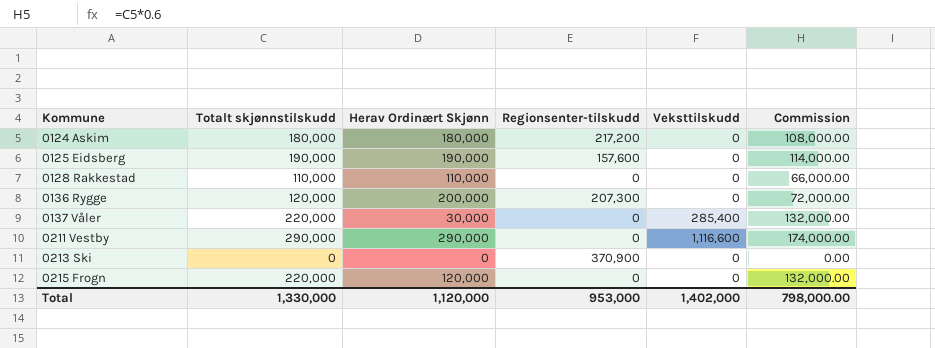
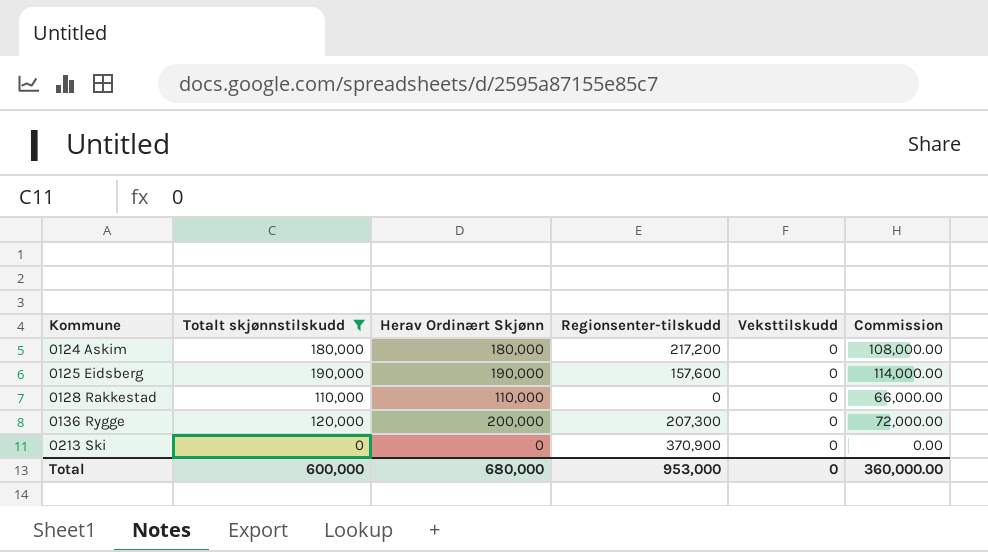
filter: none -> Totalt skjønnstilskudd <= 190,000
Total | Totalt skjønnstilskudd: 1,330,000 -> 600,000
Total | Herav Ordinært Skjønn: 1,120,000 -> 680,000
Total | Veksttilskudd: 1,402,000 -> 0
Total | Commission: 798,000.00 -> 360,000.00

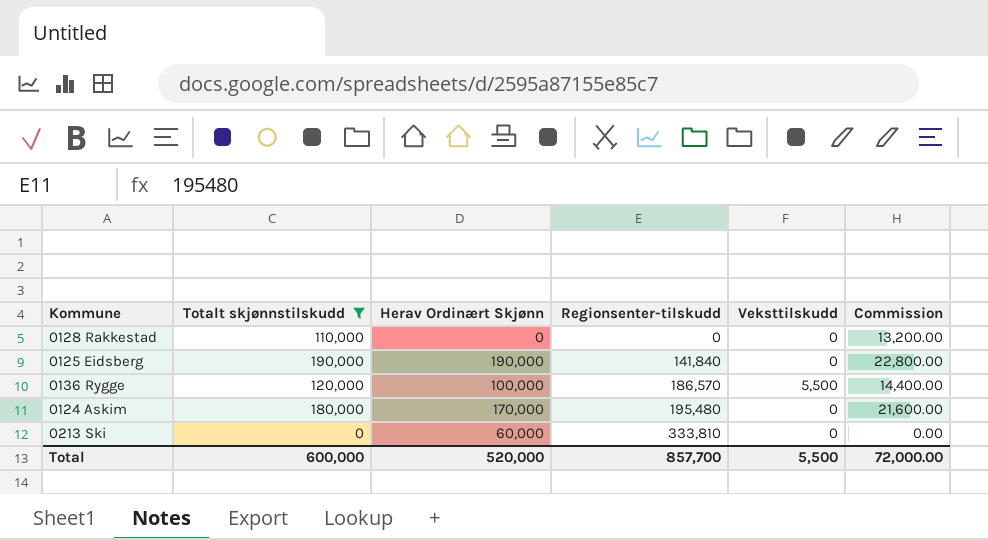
row order: Kommune ascending -> Regionsenter-tilskudd ascending
column Commission | formula: [Totalt skjønnstilskudd] * 0.6 -> [Totalt skjønnstilskudd] * 0.12
0128 Rakkestad | Herav Ordinært Skjønn: 110,000 -> 0
0125 Eidsberg | Regionsenter-tilskudd: 157,600 -> 141,840
0136 Rygge | Herav Ordinært Skjønn: 200,000 -> 100,000
0136 Rygge | Regionsenter-tilskudd: 207,300 -> 186,570
0136 Rygge | Veksttilskudd: 0 -> 5,500
0124 Askim | Herav Ordinært Skjønn: 180,000 -> 170,000
0124 Askim | Regionsenter-tilskudd: 217,200 -> 195,480
0213 Ski | Herav Ordinært Skjønn: 0 -> 60,000
0213 Ski | Regionsenter-tilskudd: 370,900 -> 333,810
Total | Herav Ordinært Skjønn: 680,000 -> 520,000
Total | Regionsenter-tilskudd: 953,000 -> 857,700
Total | Veksttilskudd: 0 -> 5,500
Total | Commission: 360,000.00 -> 72,000.00

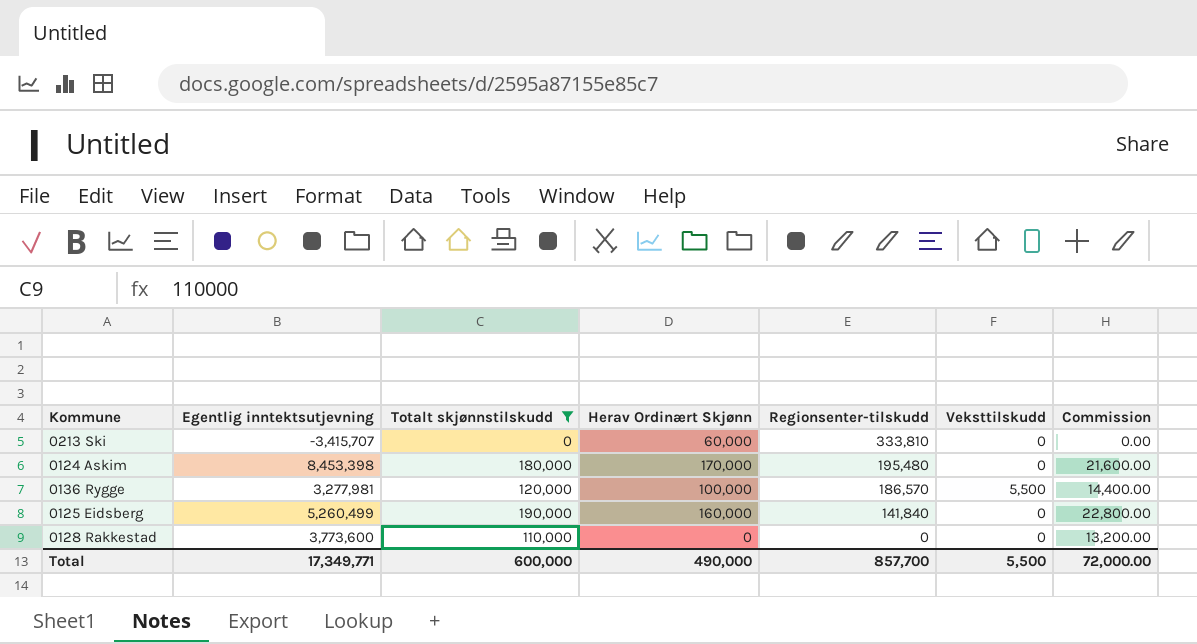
row order: Regionsenter-tilskudd ascending -> Regionsenter-tilskudd descending
column Egentlig inntektsutjevning | position: none -> 2
0125 Eidsberg | Herav Ordinært Skjønn: 190,000 -> 160,000
Total | Herav Ordinært Skjønn: 520,000 -> 490,000

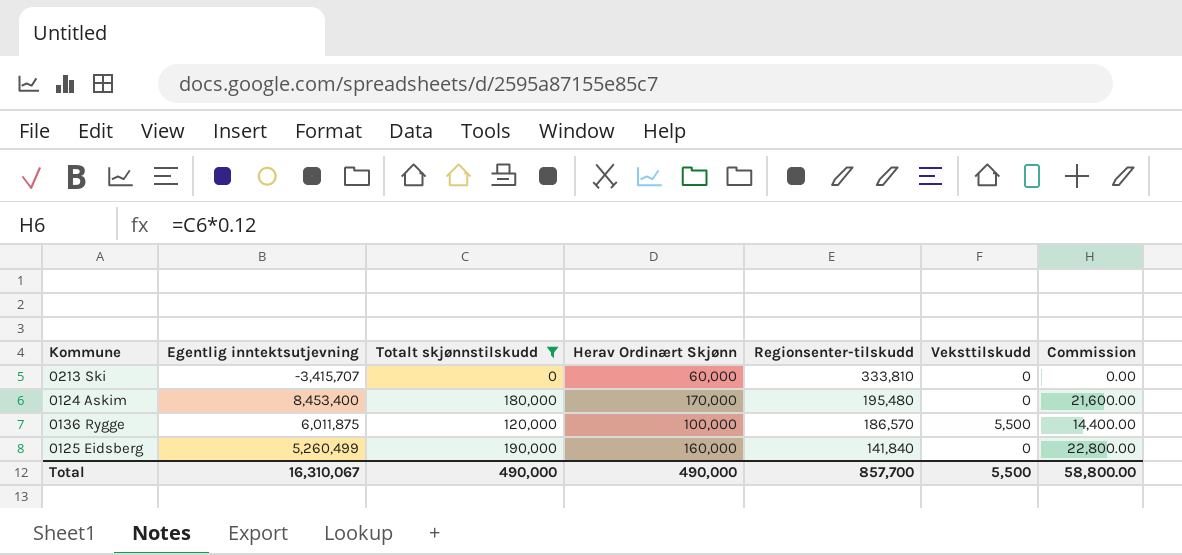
row 0128 Rakkestad: 3,773,600 | 110,000 | 0 | 0 | 0 | 13,200.00 -> none
0124 Askim | Egentlig inntektsutjevning: 8,453,398 -> 8,453,400
0136 Rygge | Egentlig inntektsutjevning: 3,277,981 -> 6,011,875
Total | Egentlig inntektsutjevning: 17,349,771 -> 16,310,067
Total | Totalt skjønnstilskudd: 600,000 -> 490,000
Total | Commission: 72,000.00 -> 58,800.00

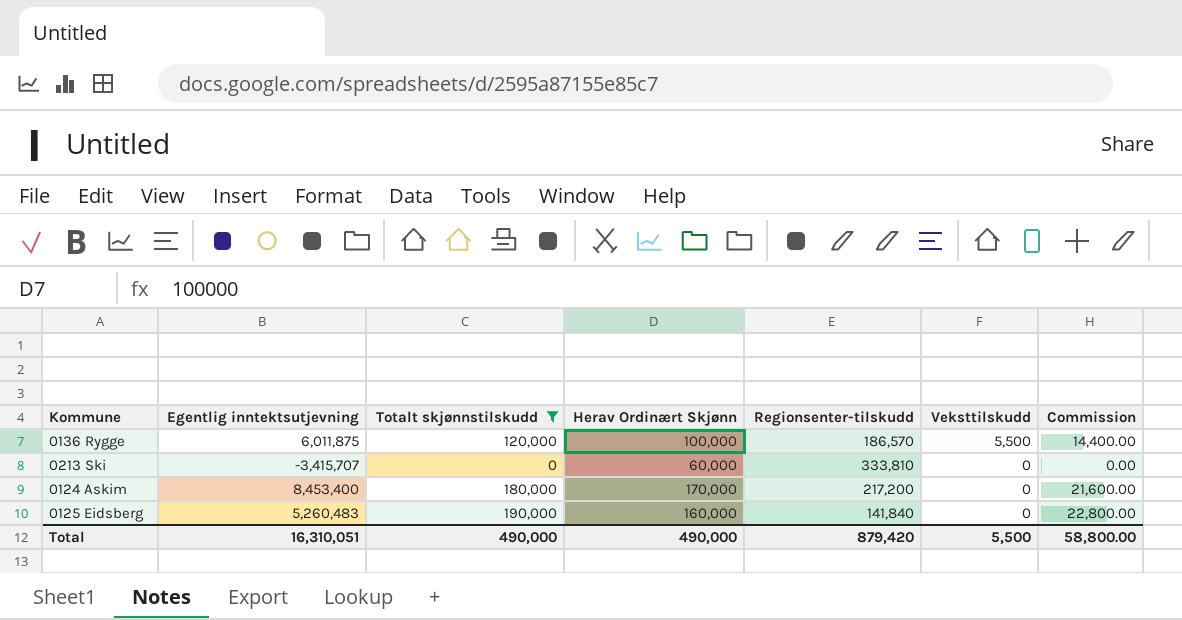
row order: Regionsenter-tilskudd descending -> Veksttilskudd descending
0124 Askim | Regionsenter-tilskudd: 195,480 -> 217,200
0125 Eidsberg | Egentlig inntektsutjevning: 5,260,499 -> 5,260,483
Total | Egentlig inntektsutjevning: 16,310,067 -> 16,310,051
Total | Regionsenter-tilskudd: 857,700 -> 879,420

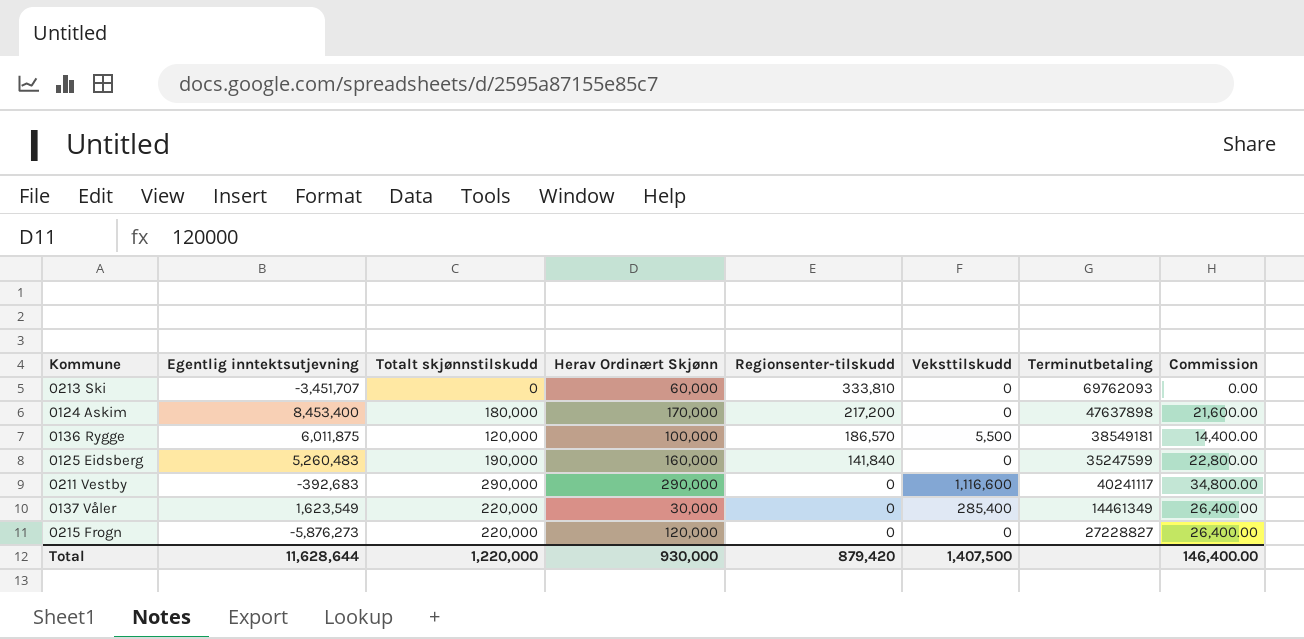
filter: Totalt skjønnstilskudd <= 190,000 -> none
row order: Veksttilskudd descending -> Regionsenter-tilskudd descending
column Terminutbetaling | position: none -> 7
0213 Ski | Egentlig inntektsutjevning: -3,415,707 -> -3,451,707
Total | Egentlig inntektsutjevning: 16,310,051 -> 11,628,644
Total | Totalt skjønnstilskudd: 490,000 -> 1,220,000
Total | Herav Ordinært Skjønn: 490,000 -> 930,000
Total | Veksttilskudd: 5,500 -> 1,407,500
Total | Commission: 58,800.00 -> 146,400.00

